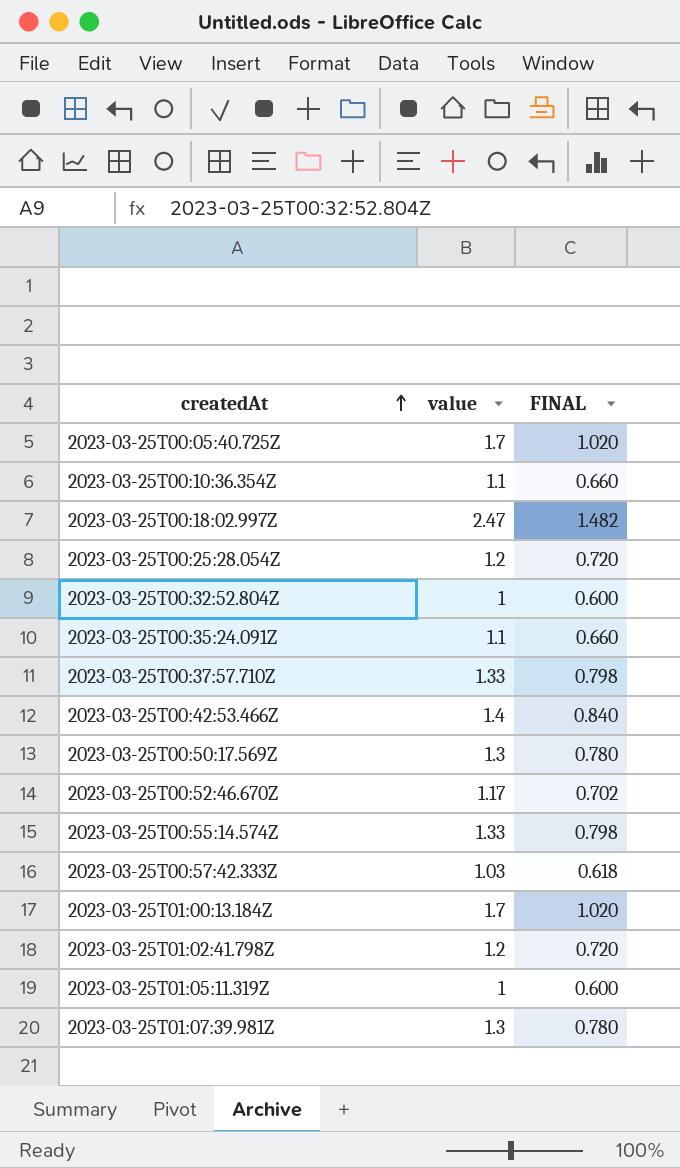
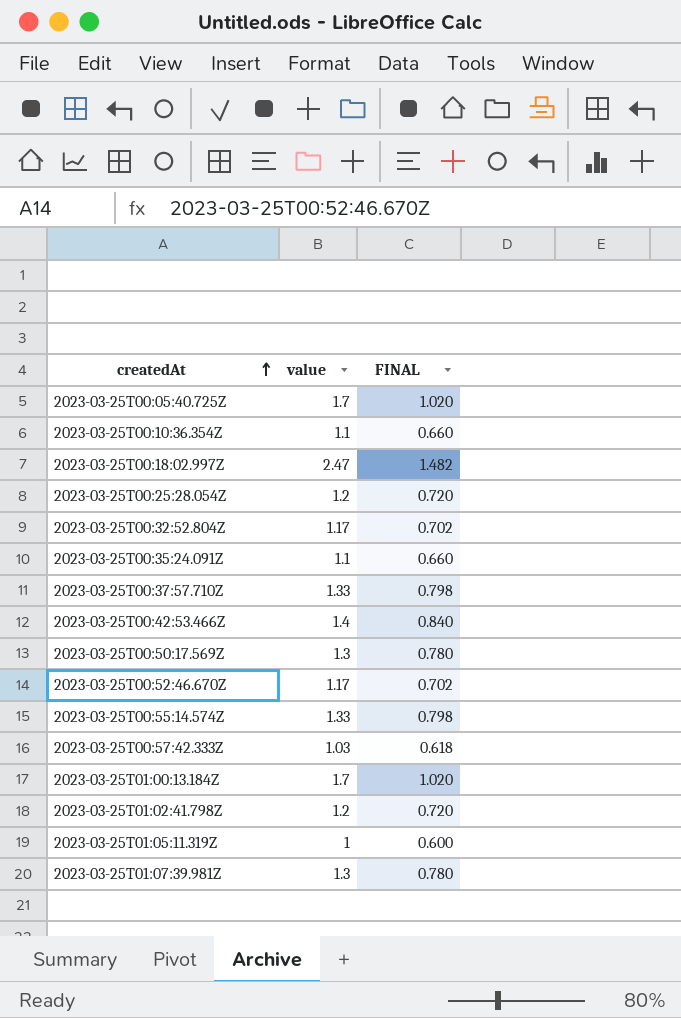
2023-03-25T00:32:52.804Z | value: 1 -> 1.17
2023-03-25T00:32:52.804Z | FINAL: 0.600 -> 0.702

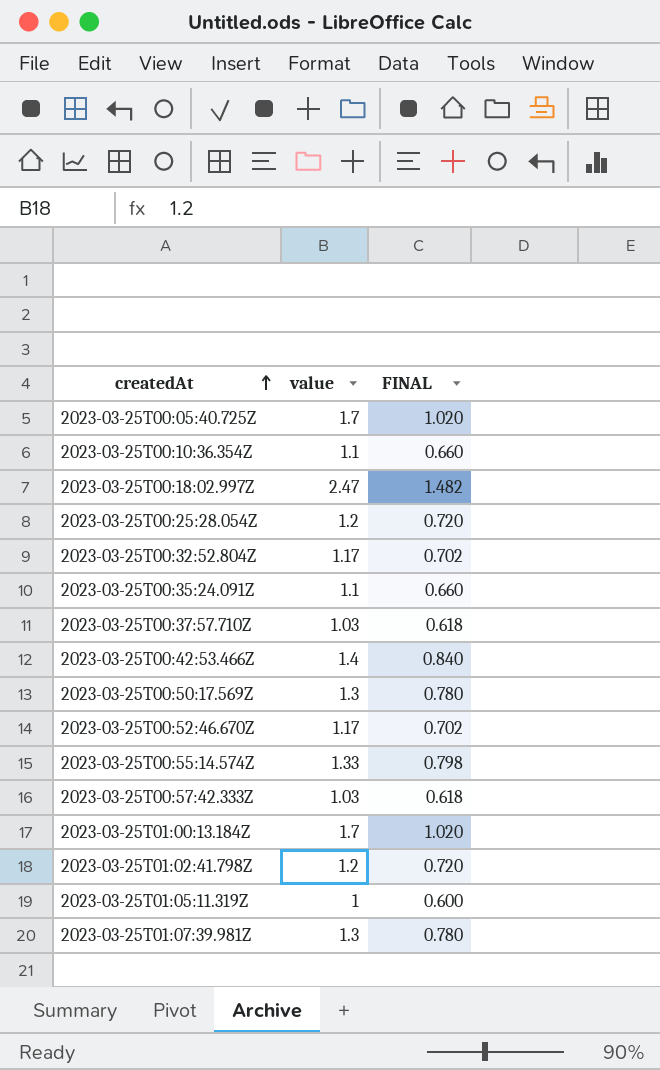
2023-03-25T00:37:57.710Z | value: 1.33 -> 1.03
2023-03-25T00:37:57.710Z | FINAL: 0.798 -> 0.618

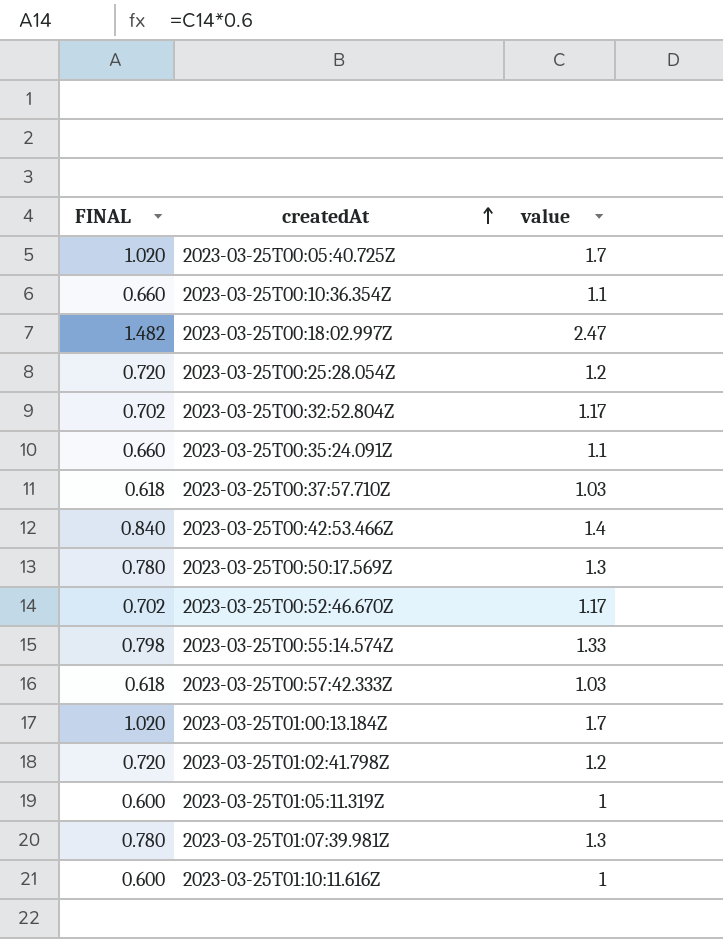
column FINAL | position: 3 -> 1
row 2023-03-25T01:10:11.616Z: none -> 0.600 | 1

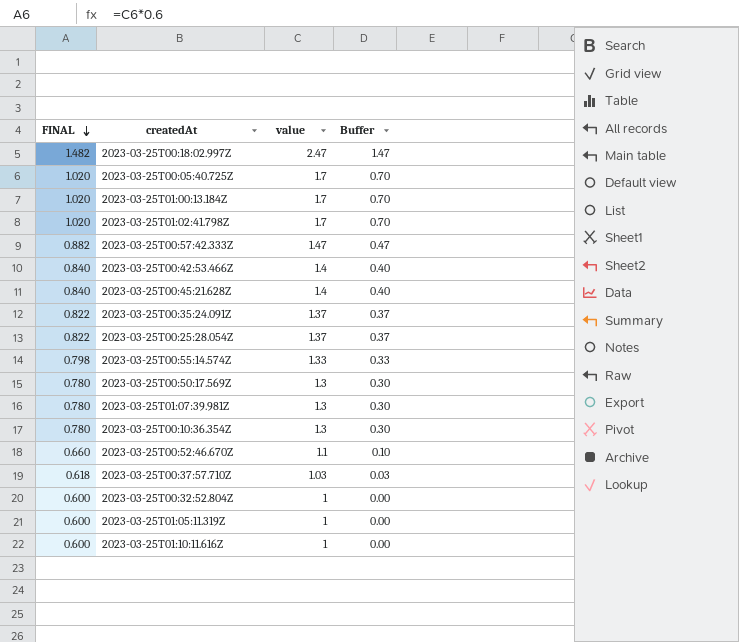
row order: createdAt ascending -> FINAL descending
column Buffer | formula: none -> [value] - 1
2023-03-25T01:02:41.798Z | FINAL: 0.720 -> 1.020
2023-03-25T01:02:41.798Z | value: 1.2 -> 1.7
2023-03-25T00:57:42.333Z | FINAL: 0.618 -> 0.882
2023-03-25T00:57:42.333Z | value: 1.03 -> 1.47
row 2023-03-25T00:45:21.628Z: none -> 0.840 | 1.4 | 0.40
2023-03-25T00:35:24.091Z | FINAL: 0.660 -> 0.822
2023-03-25T00:35:24.091Z | value: 1.1 -> 1.37
2023-03-25T00:25:28.054Z | FINAL: 0.720 -> 0.822
2023-03-25T00:25:28.054Z | value: 1.2 -> 1.37
2023-03-25T00:10:36.354Z | FINAL: 0.660 -> 0.780
2023-03-25T00:10:36.354Z | value: 1.1 -> 1.3
2023-03-25T00:52:46.670Z | FINAL: 0.702 -> 0.660
2023-03-25T00:52:46.670Z | value: 1.17 -> 1.1
2023-03-25T00:32:52.804Z | FINAL: 0.702 -> 0.600
2023-03-25T00:32:52.804Z | value: 1.17 -> 1

